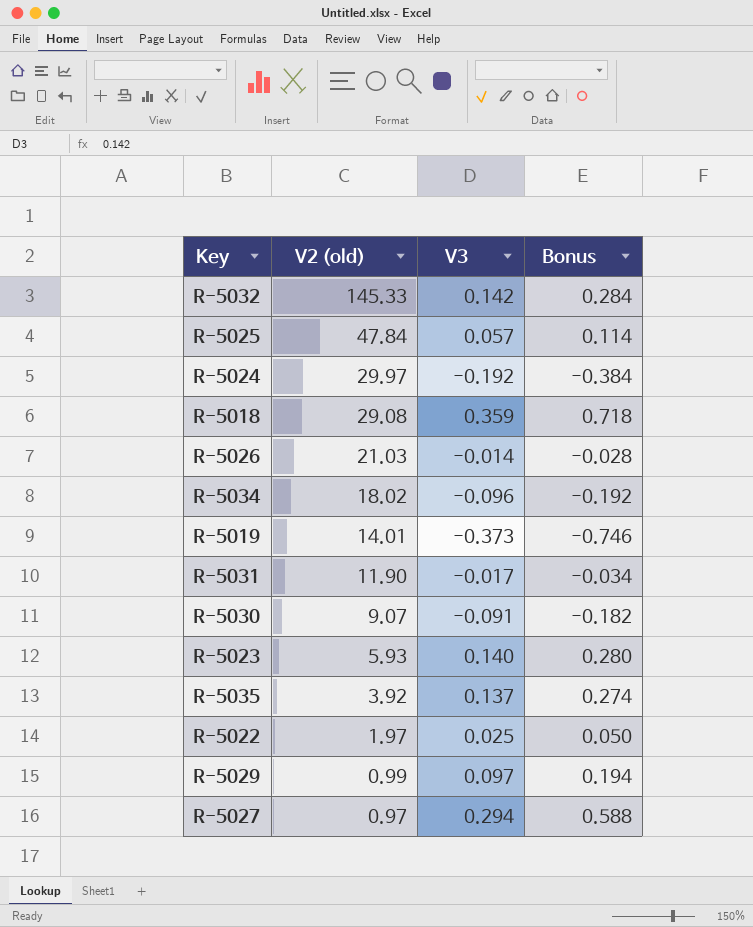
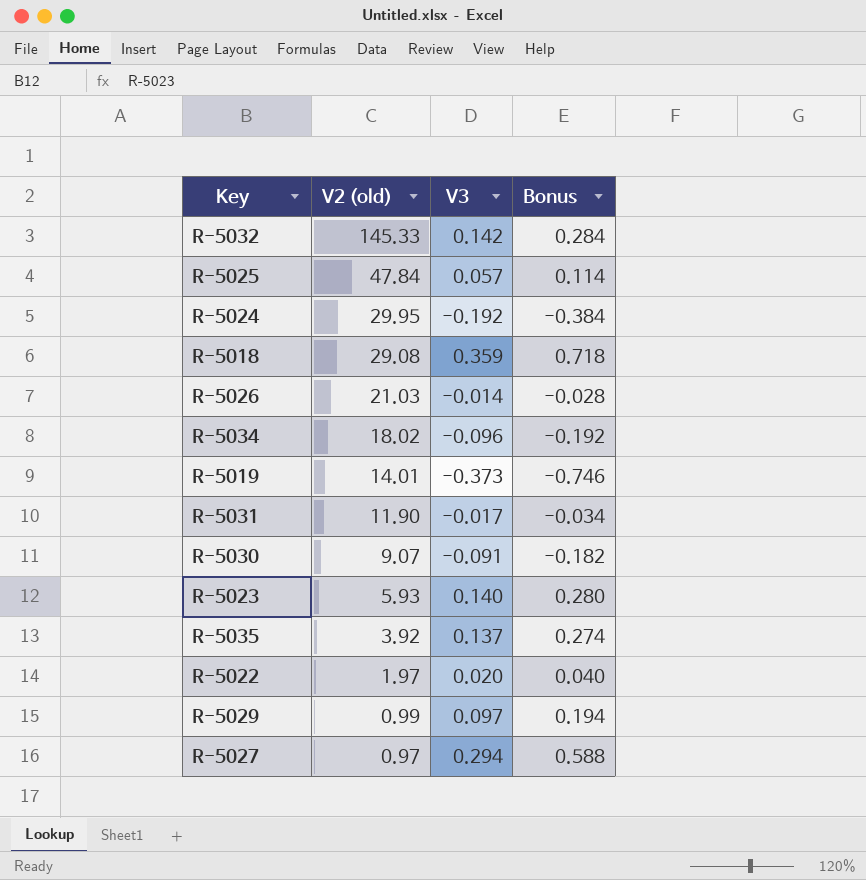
R-5024 | V2 (old): 29.97 -> 29.95
R-5022 | V3: 0.025 -> 0.020
R-5022 | Bonus: 0.050 -> 0.040

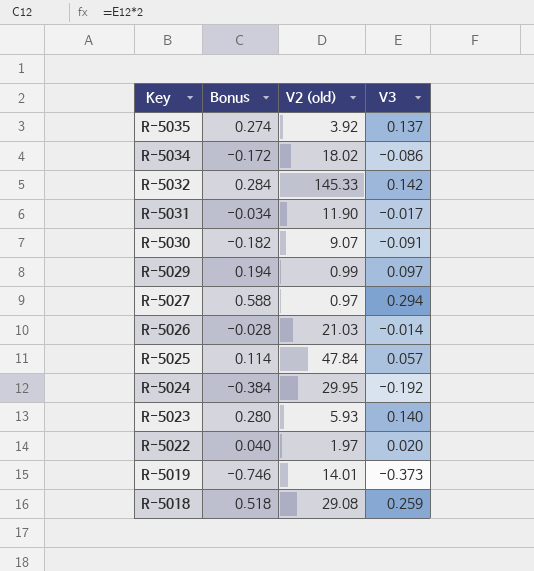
row order: V2 (old) descending -> Key descending
column Bonus | position: 4 -> 2
R-5034 | Bonus: -0.192 -> -0.172
R-5034 | V3: -0.096 -> -0.086
R-5018 | Bonus: 0.718 -> 0.518
R-5018 | V3: 0.359 -> 0.259

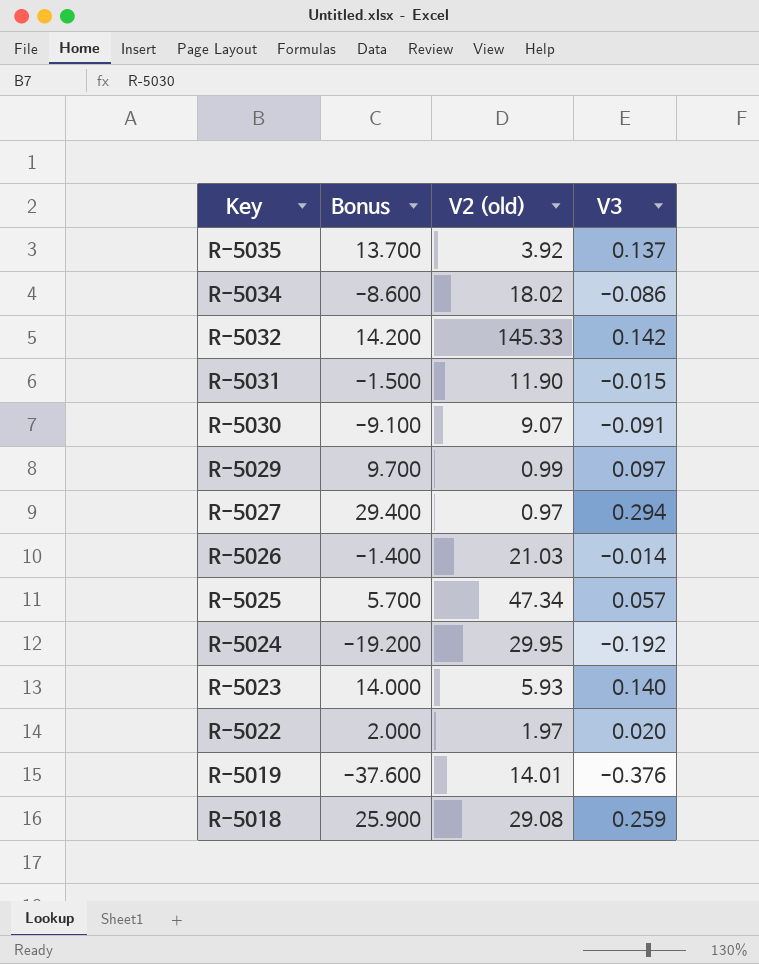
column Bonus | formula: [V3] * 2 -> [V3] * 100
R-5031 | V3: -0.017 -> -0.015
R-5025 | V2 (old): 47.84 -> 47.34
R-5019 | V3: -0.373 -> -0.376

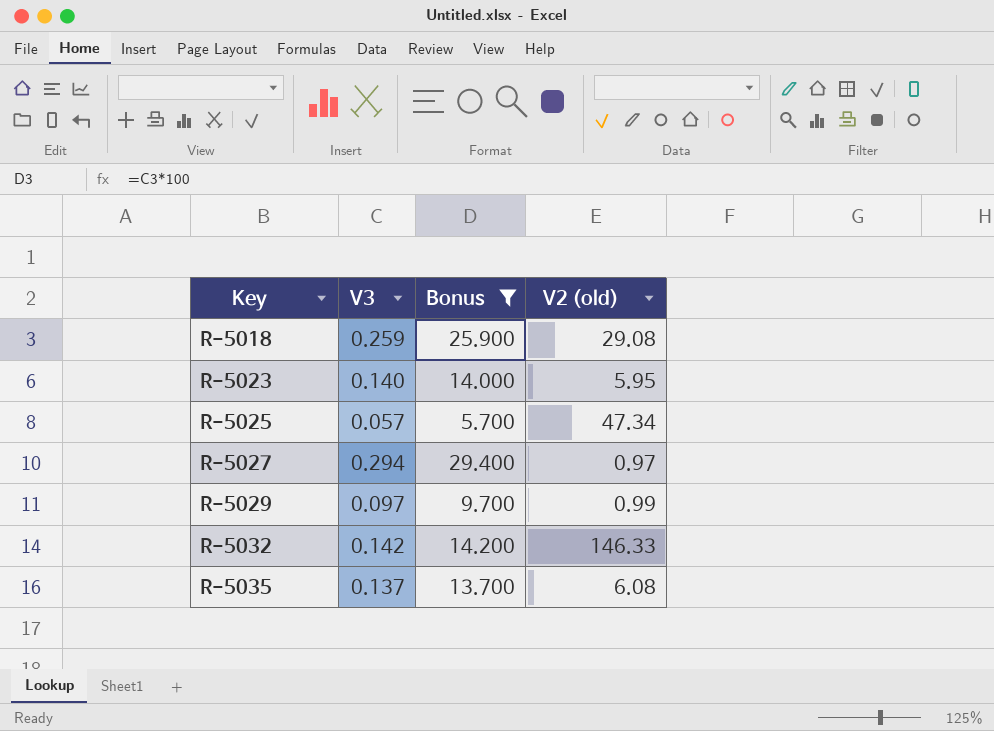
filter: none -> Bonus >= 5.700
row order: Key descending -> Key ascending
column V3 | position: 4 -> 2
R-5023 | V2 (old): 5.93 -> 5.95
R-5032 | V2 (old): 145.33 -> 146.33
R-5035 | V2 (old): 3.92 -> 6.08

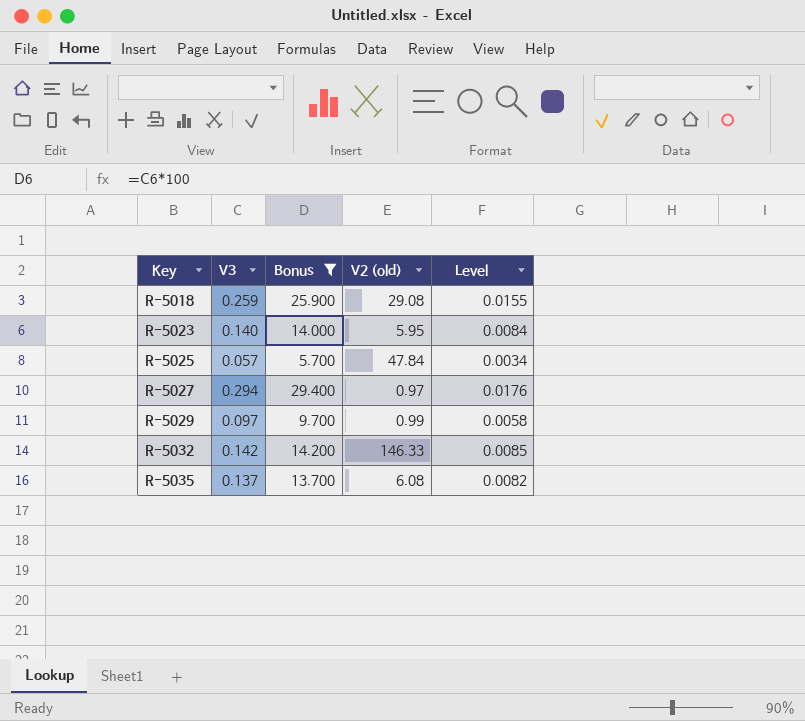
column Level | formula: none -> [V3] * 0.06
R-5025 | V2 (old): 47.34 -> 47.84

